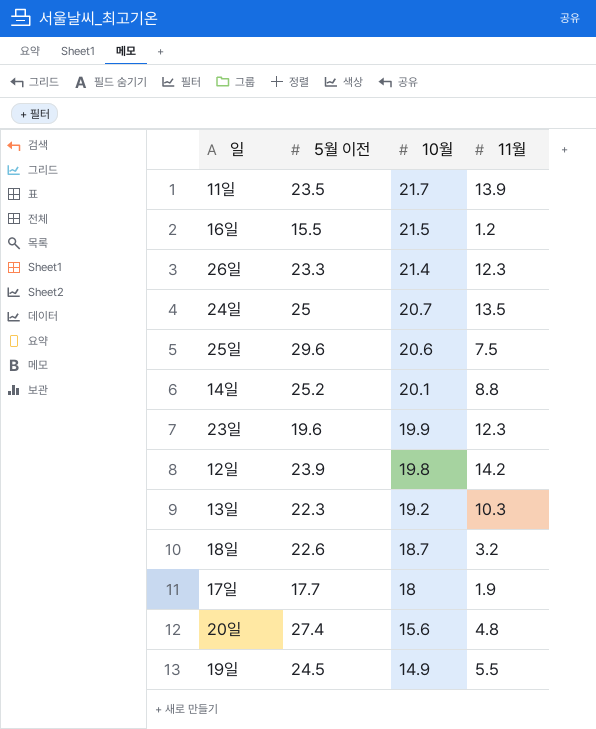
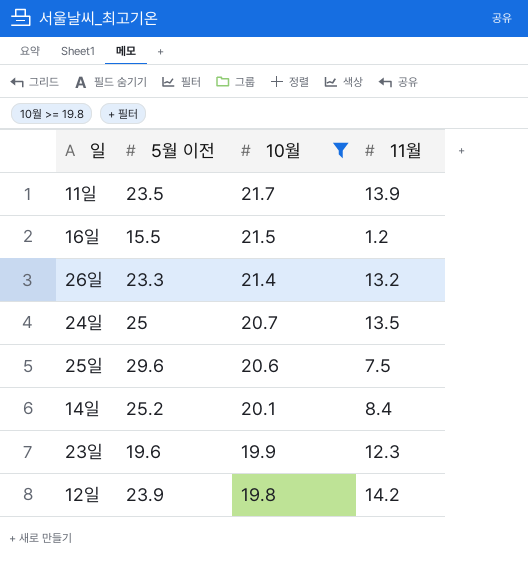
filter: none -> 10월 >= 19.8
26일 | 11월: 12.3 -> 13.2
14일 | 11월: 8.8 -> 8.4

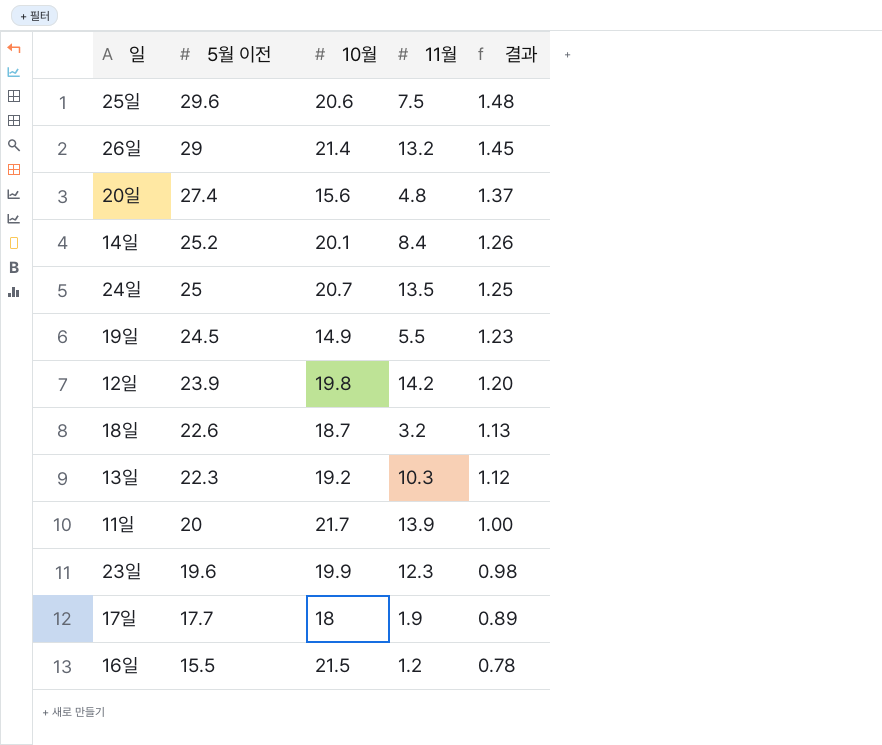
filter: 10월 >= 19.8 -> none
row order: 10월 descending -> 5월 이전 descending
column 결과 | formula: none -> [5월 이전] * 0.05
26일 | 5월 이전: 23.3 -> 29
11일 | 5월 이전: 23.5 -> 20

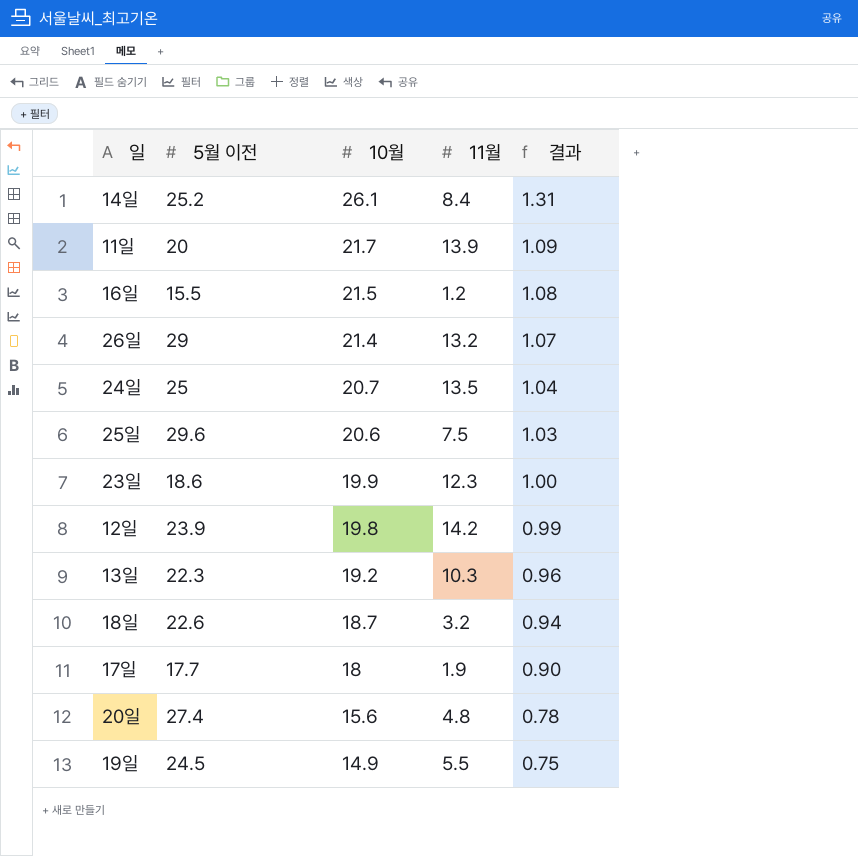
row order: 5월 이전 descending -> 10월 descending
column 결과 | formula: [5월 이전] * 0.05 -> [10월] * 0.05
14일 | 10월: 20.1 -> 26.1
23일 | 5월 이전: 19.6 -> 18.6

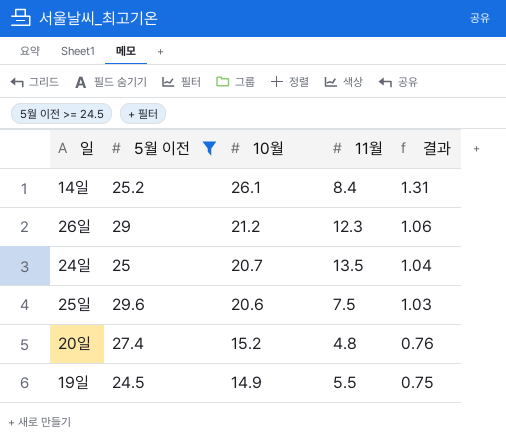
filter: none -> 5월 이전 >= 24.5
26일 | 10월: 21.4 -> 21.2
26일 | 11월: 13.2 -> 12.3
26일 | 결과: 1.07 -> 1.06
20일 | 10월: 15.6 -> 15.2
20일 | 결과: 0.78 -> 0.76

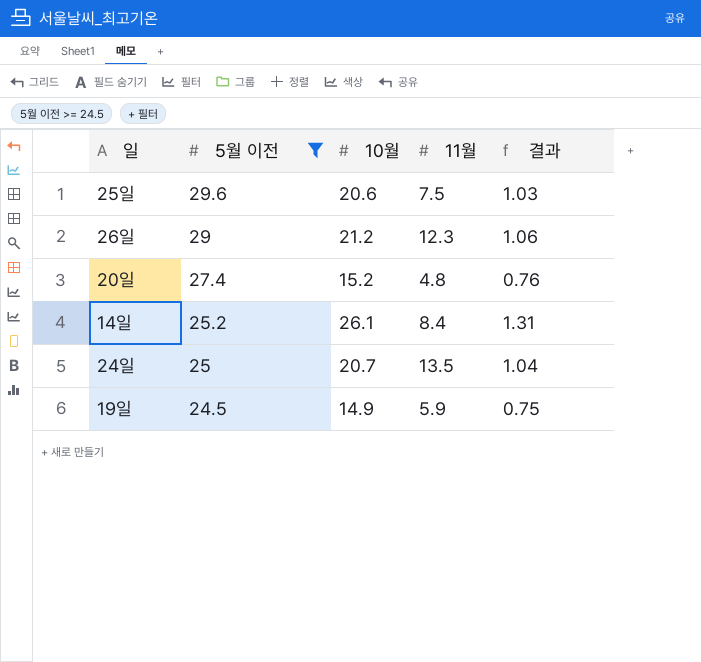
row order: 10월 descending -> 5월 이전 descending
19일 | 11월: 5.5 -> 5.9

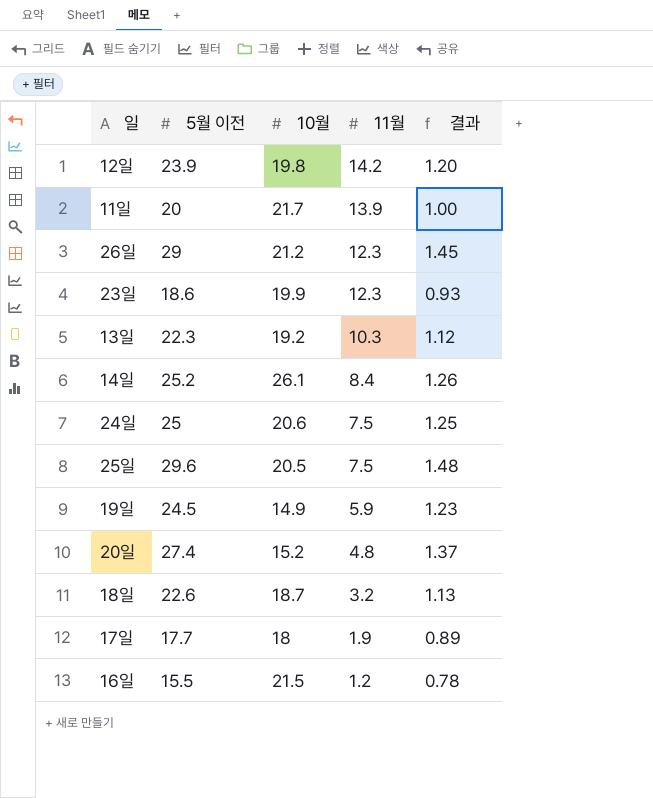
filter: 5월 이전 >= 24.5 -> none
row order: 5월 이전 descending -> 11월 descending
column 결과 | formula: [10월] * 0.05 -> [5월 이전] * 0.05
24일 | 10월: 20.7 -> 20.6
24일 | 11월: 13.5 -> 7.5
25일 | 10월: 20.6 -> 20.5

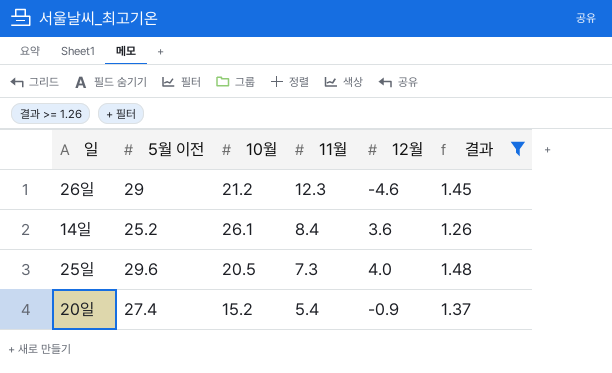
filter: none -> 결과 >= 1.26
column 12월 | position: none -> 5
25일 | 11월: 7.5 -> 7.3
20일 | 11월: 4.8 -> 5.4

